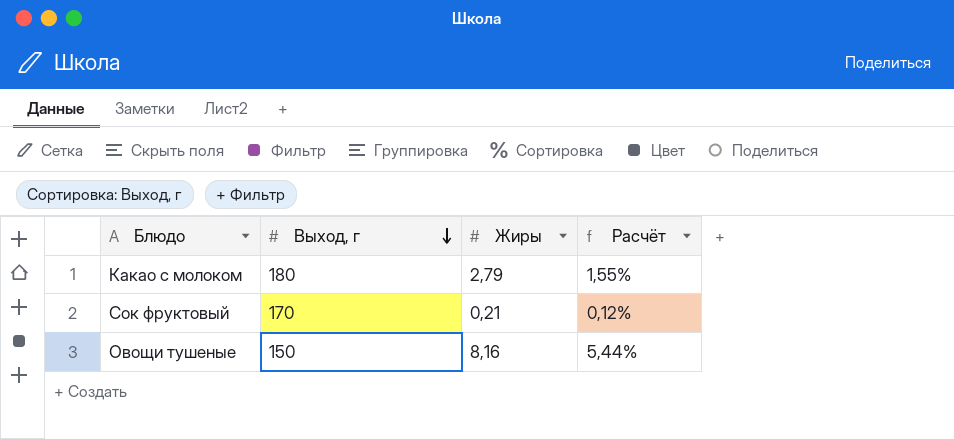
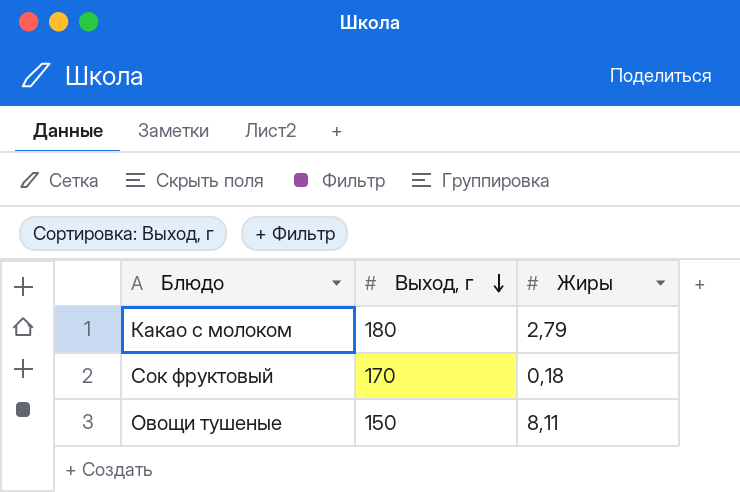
column Расчёт | formula: [Жиры] / [Выход, г] -> none
Сок фруктовый | Жиры: 0,21 -> 0,18
Овощи тушеные | Жиры: 8,16 -> 8,11

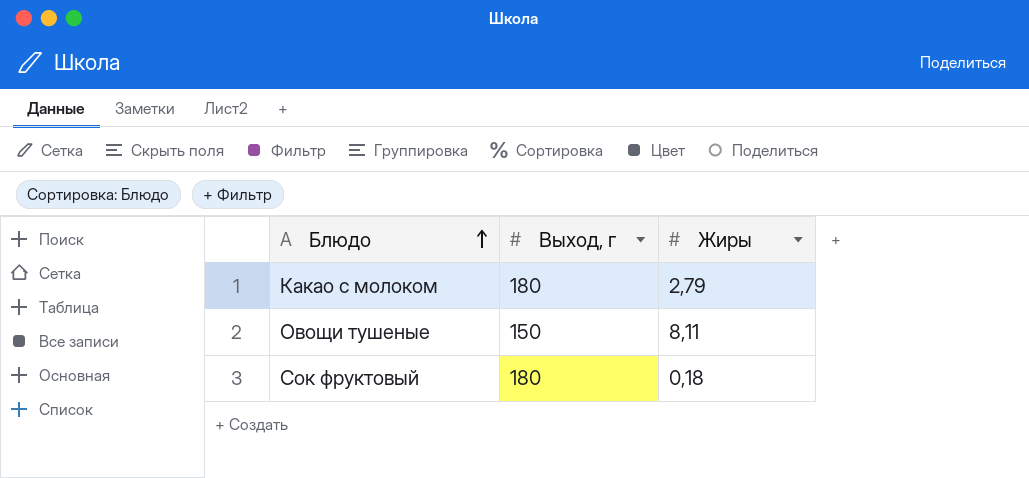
row order: Выход, г descending -> Блюдо ascending
Сок фруктовый | Выход, г: 170 -> 180

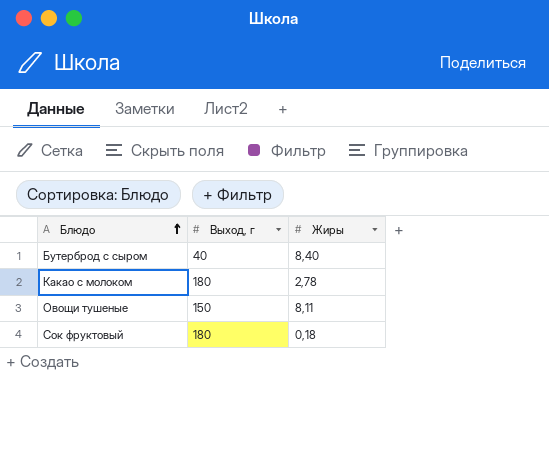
row Бутерброд с сыром: none -> 40 | 8,40
Какао с молоком | Жиры: 2,79 -> 2,78

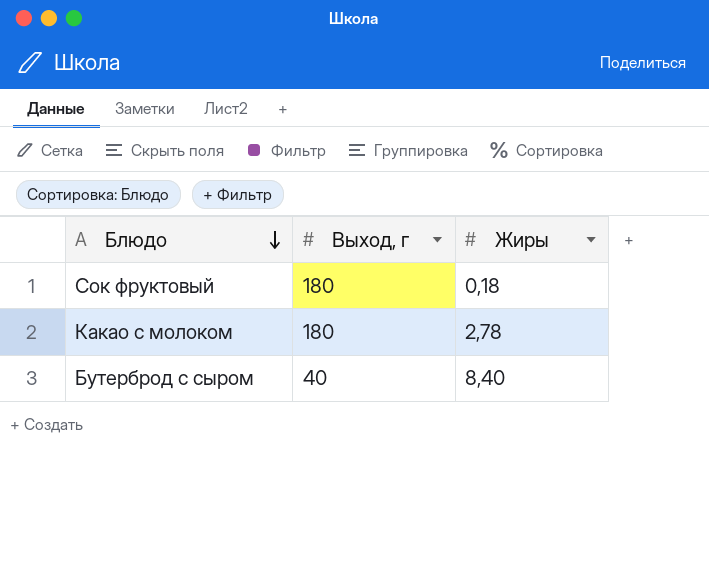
row order: Блюдо ascending -> Блюдо descending
row Овощи тушеные: 150 | 8,11 -> none

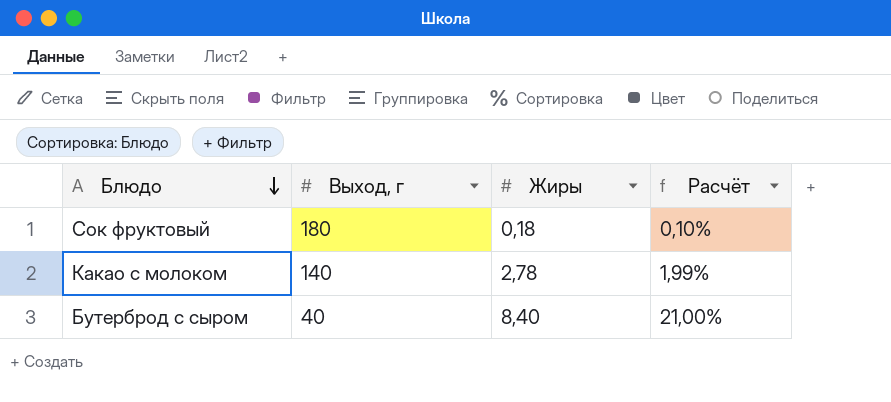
column Расчёт | formula: none -> [Жиры] / [Выход, г]
Какао с молоком | Выход, г: 180 -> 140

